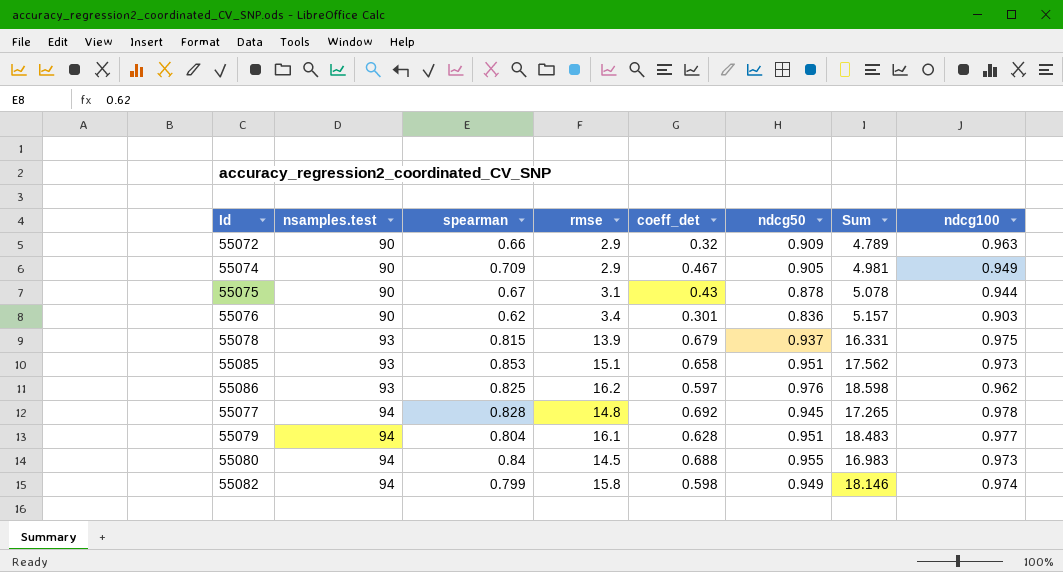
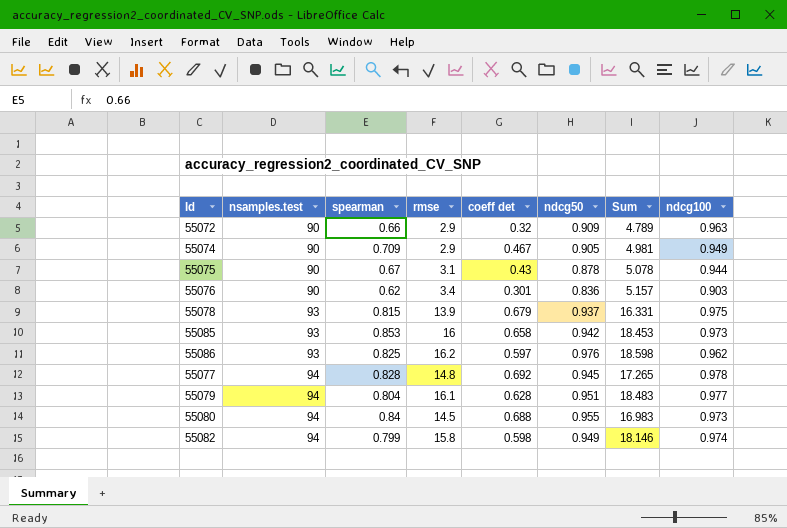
column name: coeff_det -> coeff det
55085 | rmse: 15.1 -> 16
55085 | ndcg50: 0.951 -> 0.942
55085 | Sum: 17.562 -> 18.453

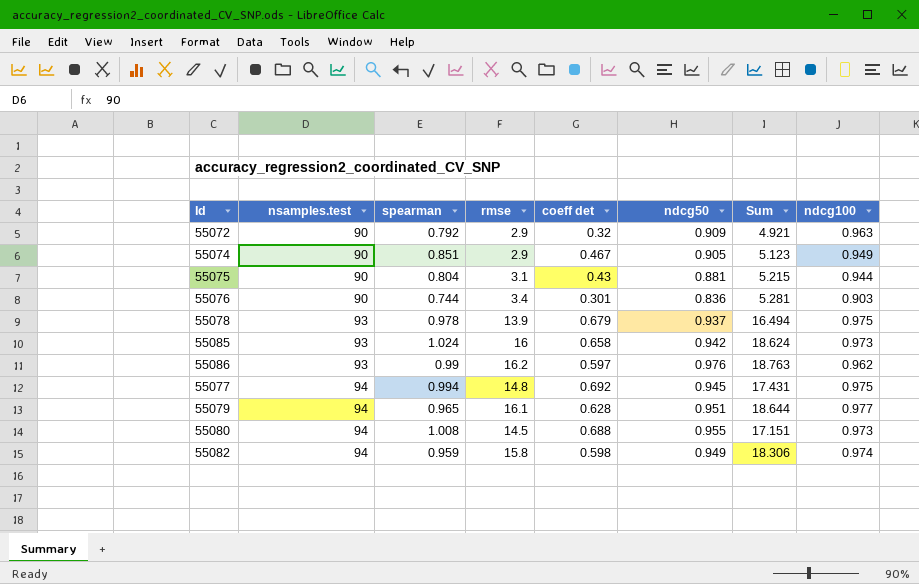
55072 | spearman: 0.66 -> 0.792
55072 | Sum: 4.789 -> 4.921
55074 | spearman: 0.709 -> 0.851
55074 | Sum: 4.981 -> 5.123
55075 | spearman: 0.67 -> 0.804
55075 | ndcg50: 0.878 -> 0.881
55075 | Sum: 5.078 -> 5.215
55076 | spearman: 0.62 -> 0.744
55076 | Sum: 5.157 -> 5.281
55078 | spearman: 0.815 -> 0.978
55078 | Sum: 16.331 -> 16.494
55085 | spearman: 0.853 -> 1.024
55085 | Sum: 18.453 -> 18.624
55086 | spearman: 0.825 -> 0.99
55086 | Sum: 18.598 -> 18.763
55077 | spearman: 0.828 -> 0.994
55077 | Sum: 17.265 -> 17.431
55077 | ndcg100: 0.978 -> 0.975
55079 | spearman: 0.804 -> 0.965
55079 | Sum: 18.483 -> 18.644
55080 | spearman: 0.84 -> 1.008
55080 | Sum: 16.983 -> 17.151
55082 | spearman: 0.799 -> 0.959
55082 | Sum: 18.146 -> 18.306

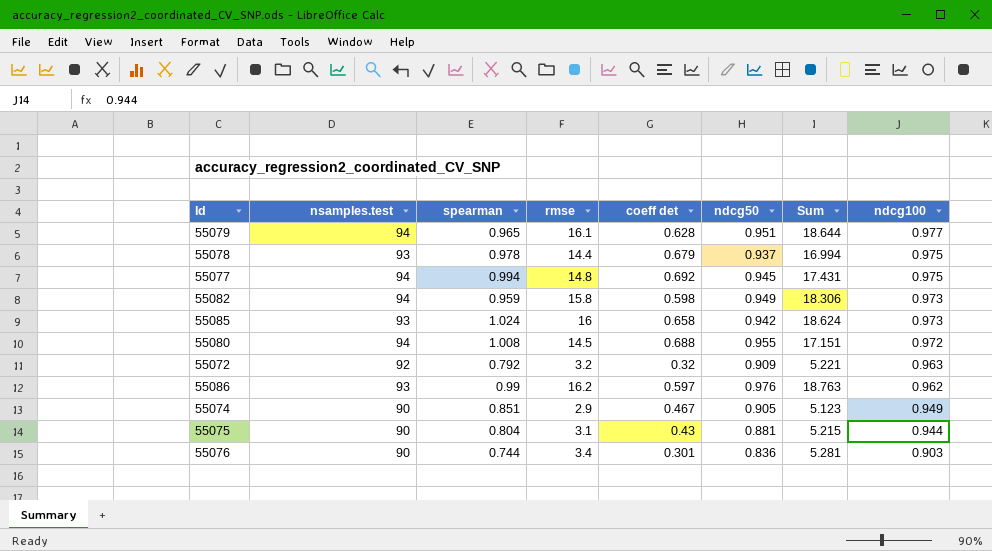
row order: nsamples.test ascending -> ndcg100 descending
55078 | rmse: 13.9 -> 14.4
55078 | Sum: 16.494 -> 16.994
55082 | ndcg100: 0.974 -> 0.973
55080 | ndcg100: 0.973 -> 0.972
55072 | nsamples.test: 90 -> 92
55072 | rmse: 2.9 -> 3.2
55072 | Sum: 4.921 -> 5.221

